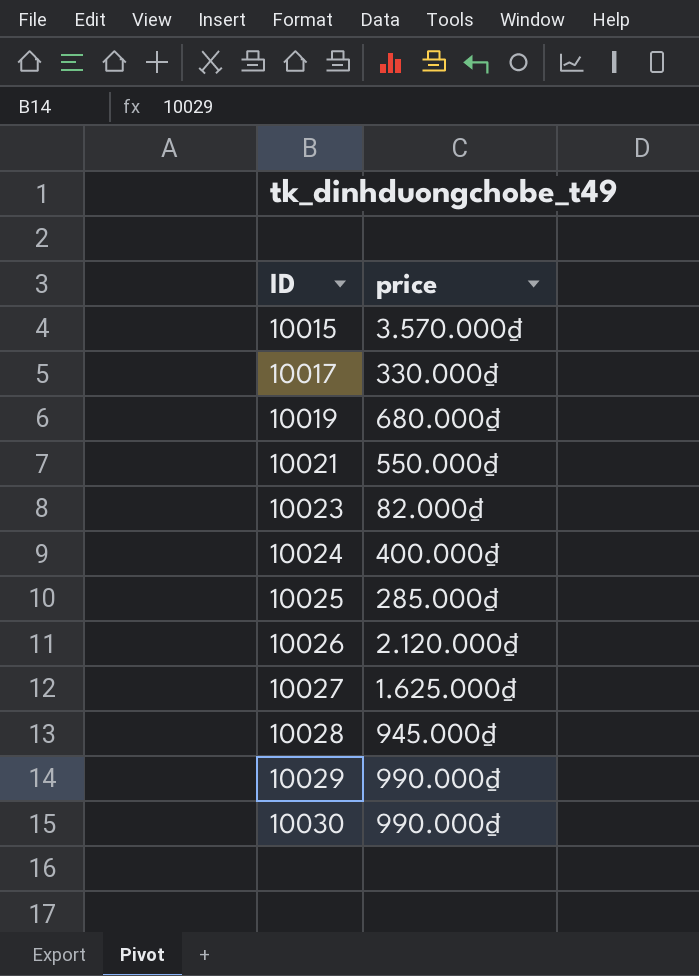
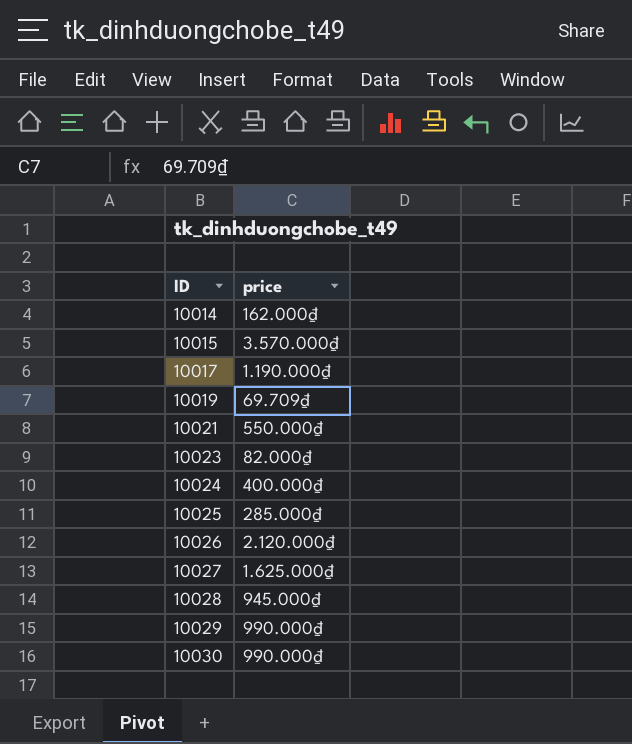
row 10014: none -> 162.000₫
10017 | price: 330.000₫ -> 1.190.000₫
10019 | price: 680.000₫ -> 69.709₫

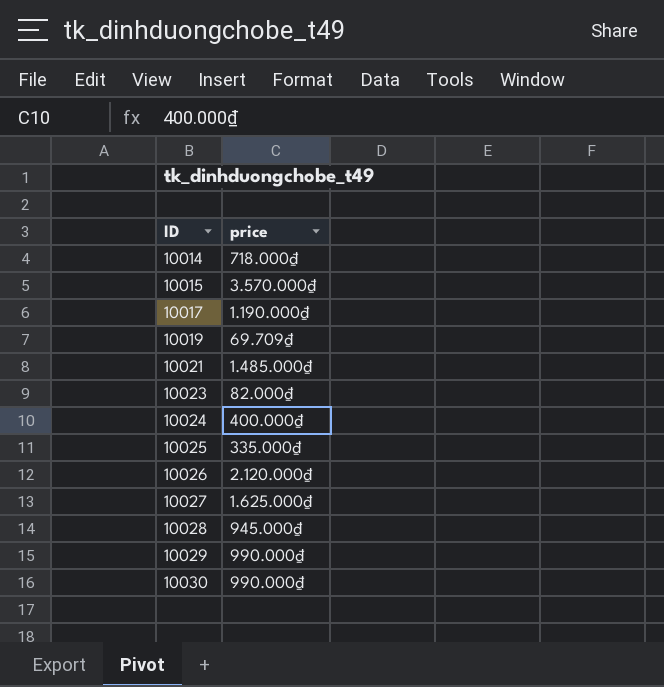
10014 | price: 162.000₫ -> 718.000₫
10021 | price: 550.000₫ -> 1.485.000₫
10025 | price: 285.000₫ -> 335.000₫

